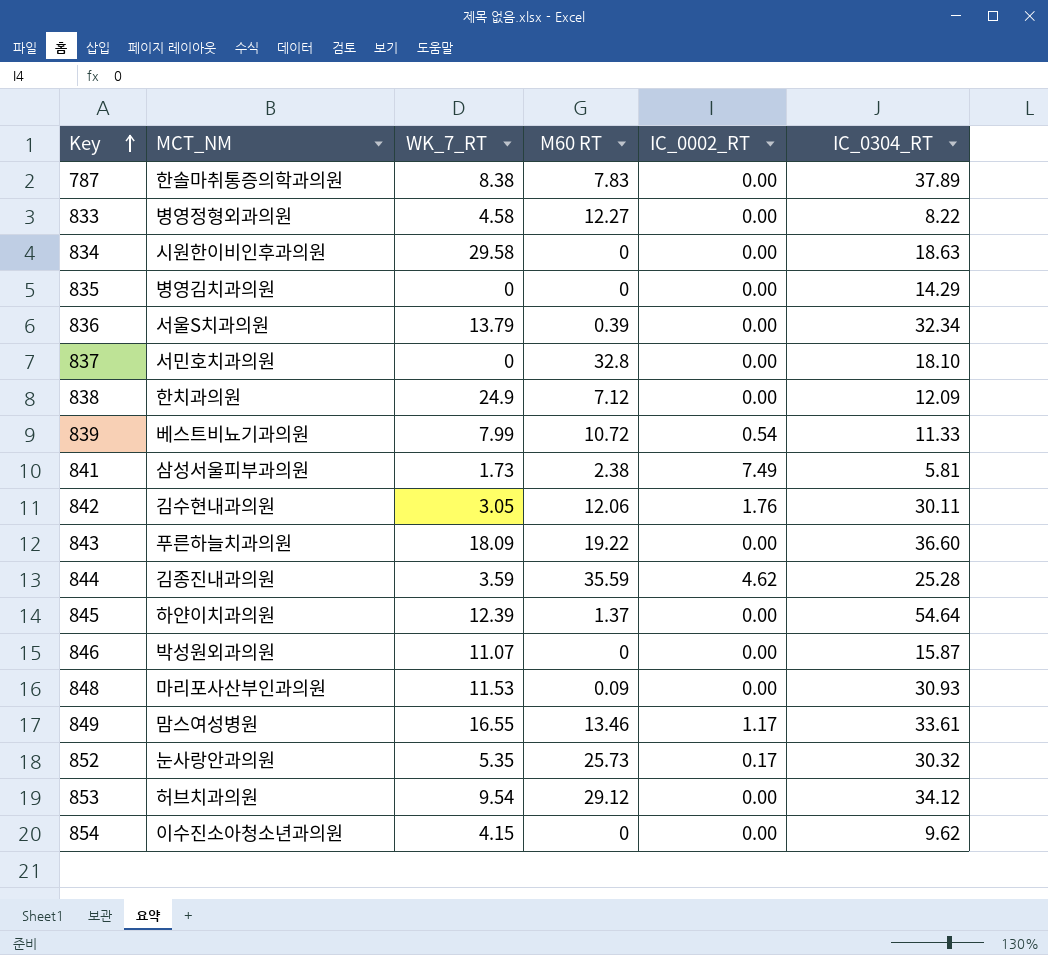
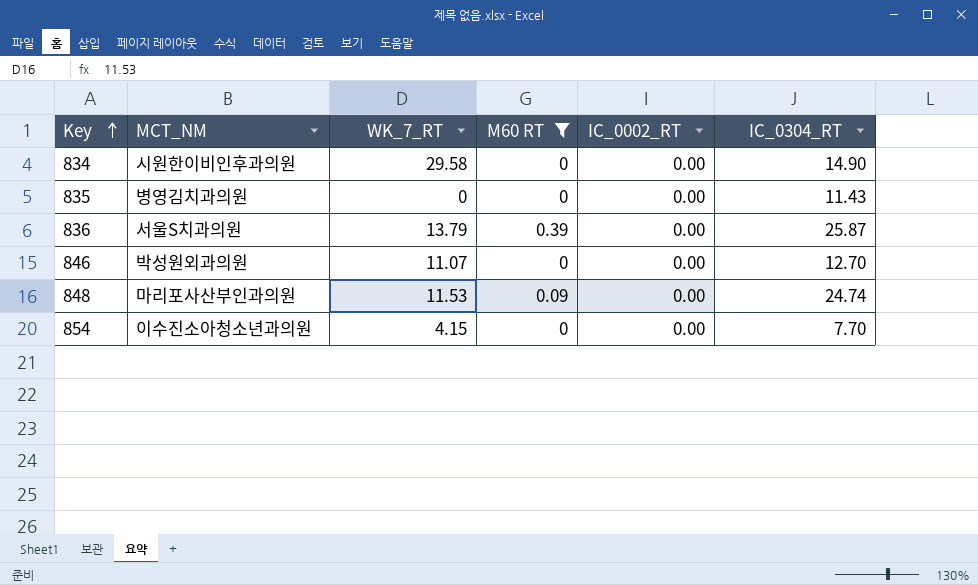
filter: none -> M60 RT <= 0.39
834 | IC_0304_RT: 18.63 -> 14.90
835 | IC_0304_RT: 14.29 -> 11.43
836 | IC_0304_RT: 32.34 -> 25.87
846 | IC_0304_RT: 15.87 -> 12.70
848 | IC_0304_RT: 30.93 -> 24.74
854 | IC_0304_RT: 9.62 -> 7.70

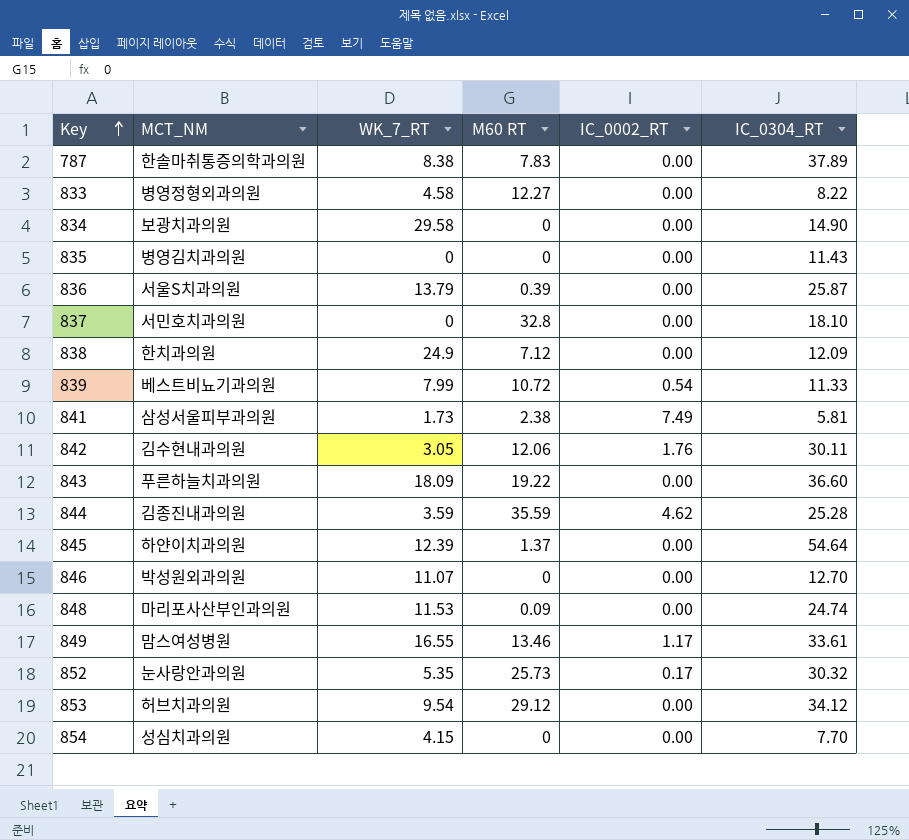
filter: M60 RT <= 0.39 -> none
834 | MCT_NM: 시원한이비인후과의원 -> 보광치과의원
854 | MCT_NM: 이수진소아청소년과의원 -> 성심치과의원

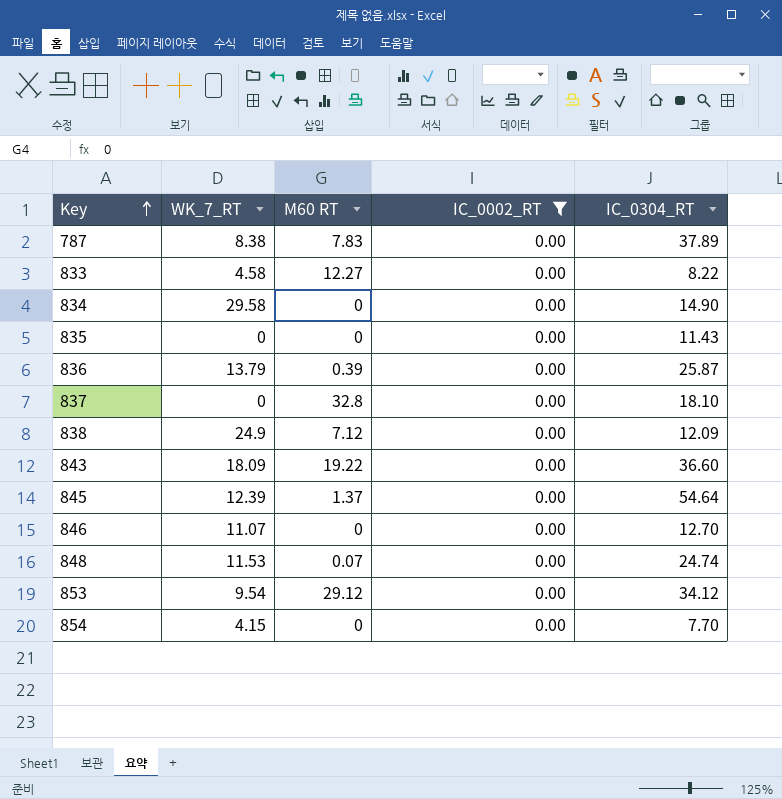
filter: none -> IC_0002_RT = 0.00
column MCT_NM | position: 2 -> none
848 | M60 RT: 0.09 -> 0.07

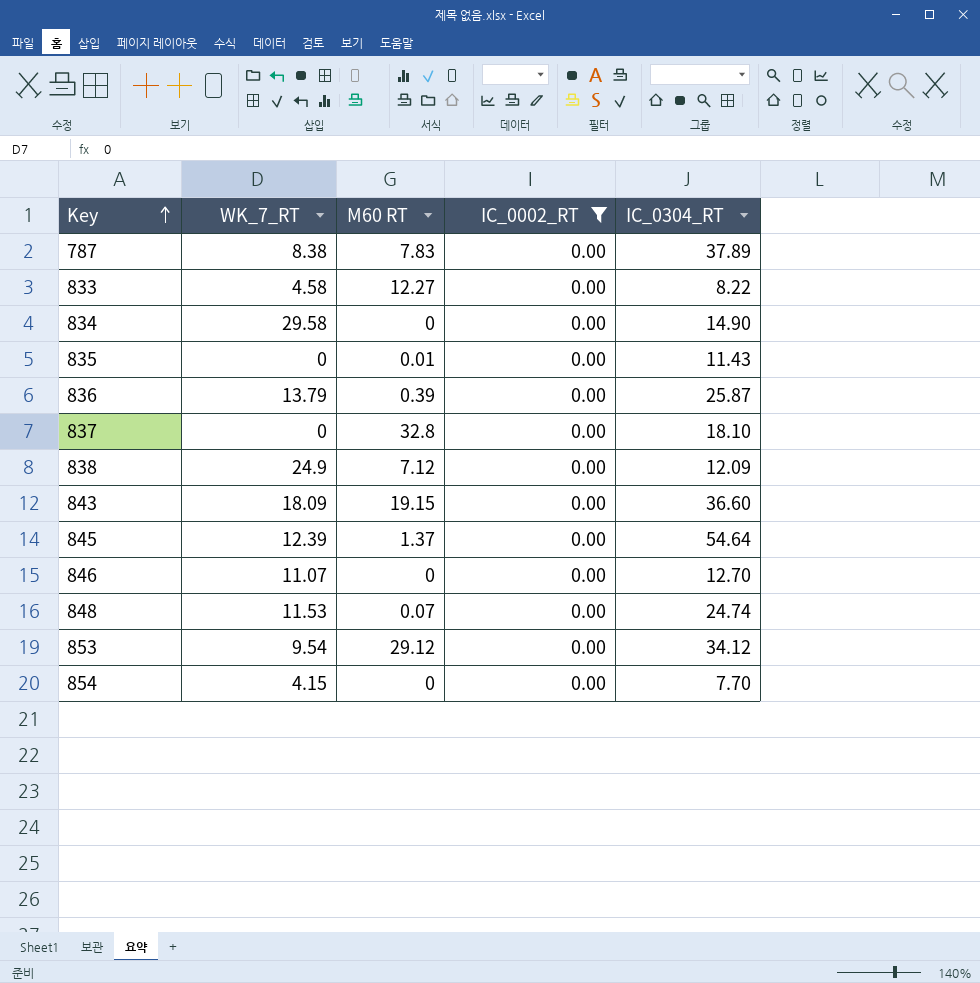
835 | M60 RT: 0 -> 0.01
843 | M60 RT: 19.22 -> 19.15

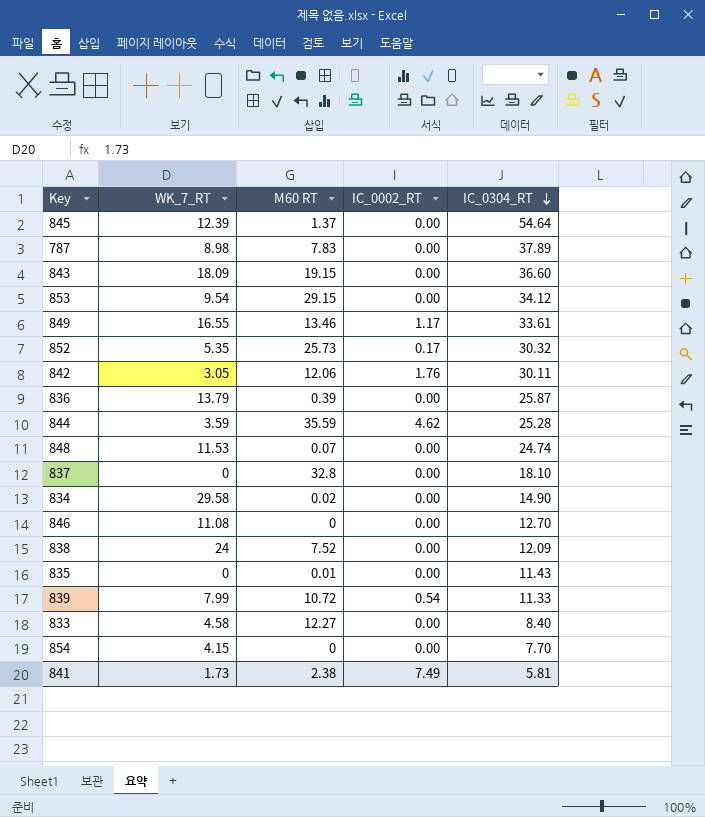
filter: IC_0002_RT = 0.00 -> none
row order: Key ascending -> IC_0304_RT descending
787 | WK_7_RT: 8.38 -> 8.98
853 | M60 RT: 29.12 -> 29.15
834 | M60 RT: 0 -> 0.02
846 | WK_7_RT: 11.07 -> 11.08
838 | WK_7_RT: 24.9 -> 24
838 | M60 RT: 7.12 -> 7.52
833 | IC_0304_RT: 8.22 -> 8.40

